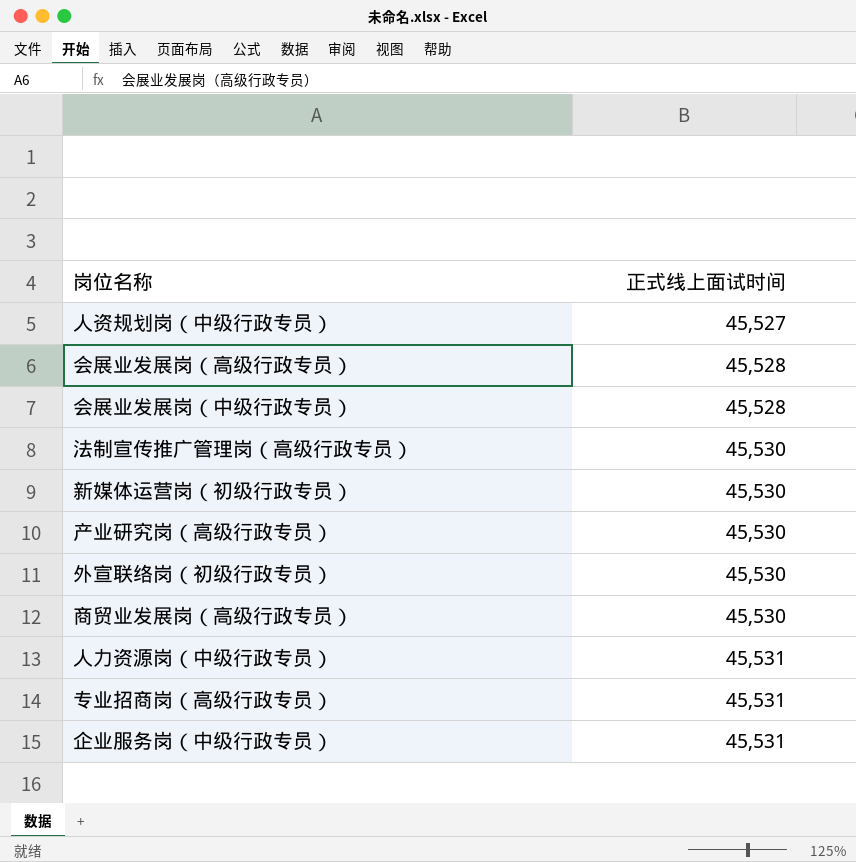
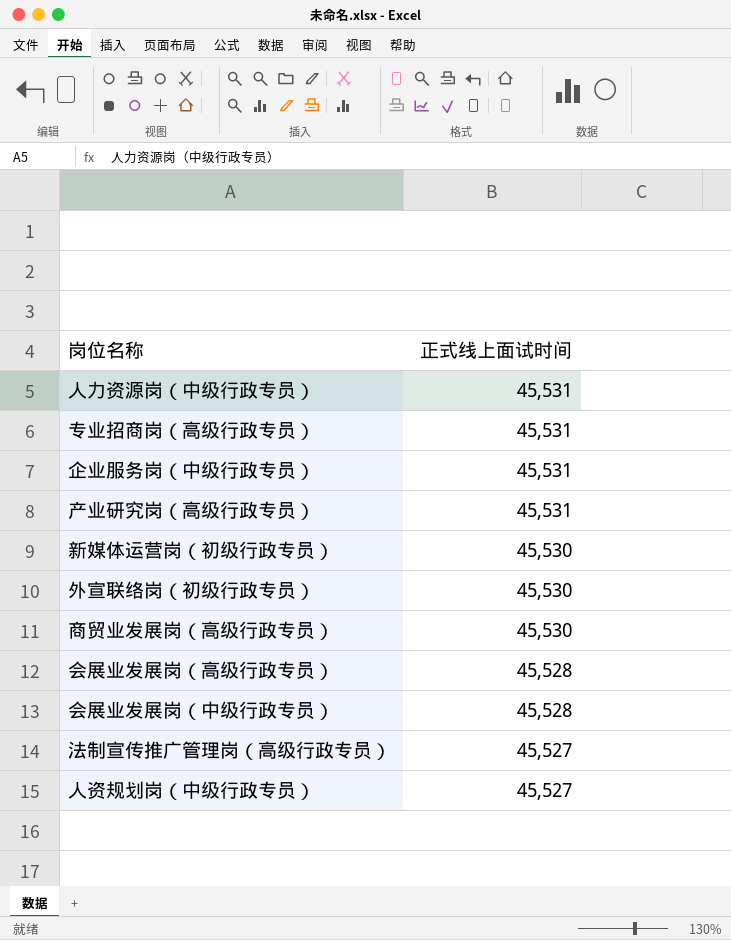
row order: 正式线上面试时间 ascending -> 正式线上面试时间 descending
产业研究岗（高级行政专员） | 正式线上面试时间: 45,530 -> 45,531
法制宣传推广管理岗（高级行政专员） | 正式线上面试时间: 45,530 -> 45,527

